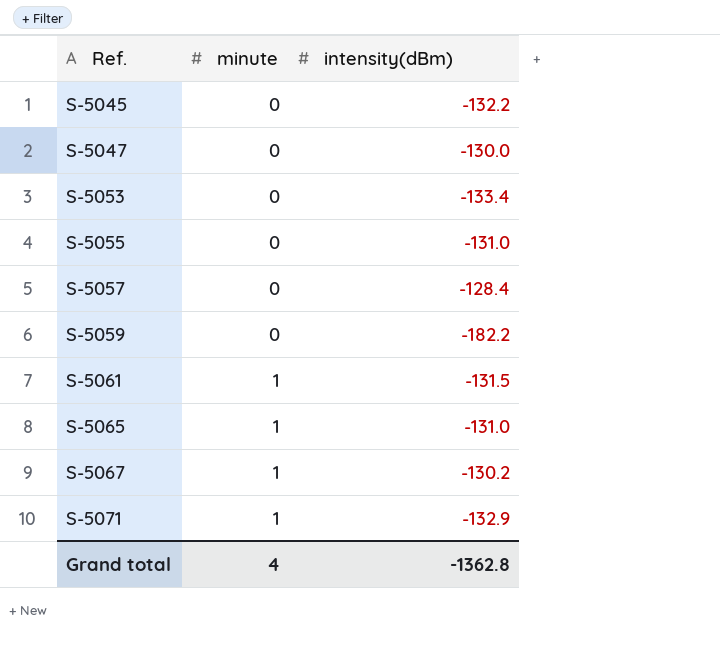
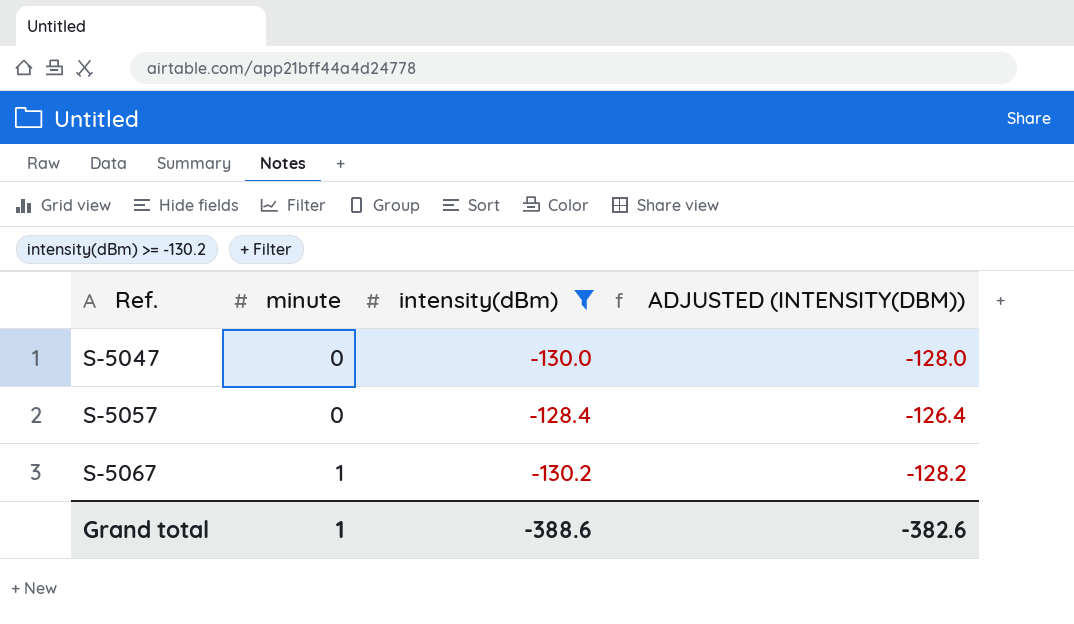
filter: none -> intensity(dBm) >= -130.2
column ADJUSTED (INTENSITY(DBM)) | formula: none -> [intensity(dBm)] + 2
Grand total | minute: 4 -> 1
Grand total | intensity(dBm): -1362.8 -> -388.6

